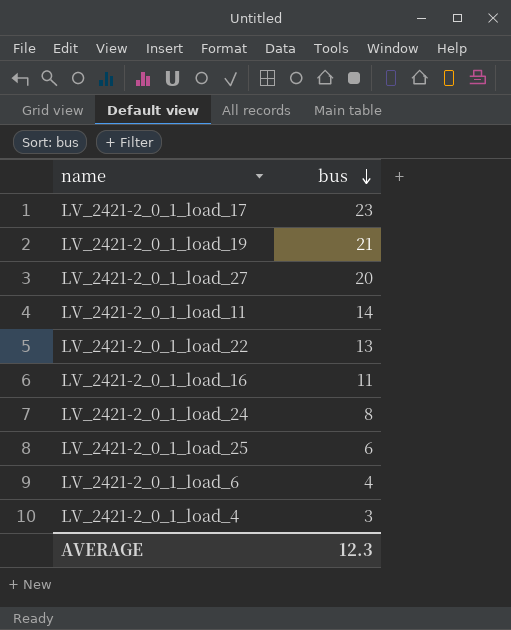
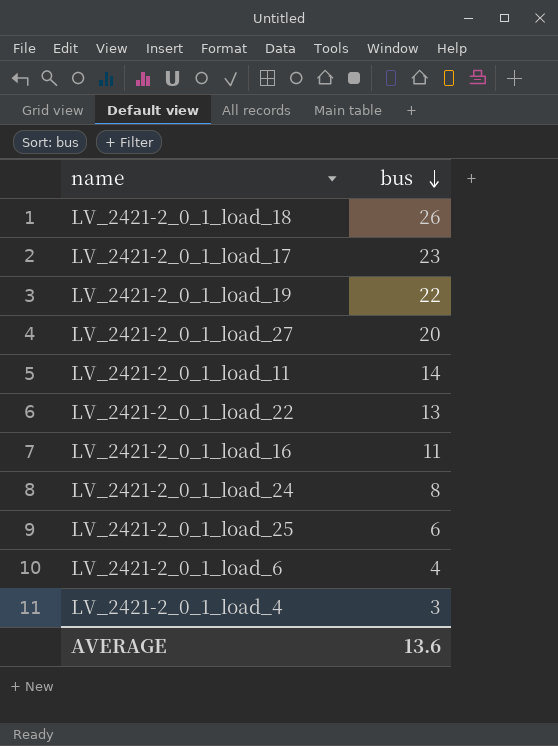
row LV_2421-2_0_1_load_18: none -> 26
LV_2421-2_0_1_load_19 | bus: 21 -> 22
AVERAGE | bus: 12.3 -> 13.6

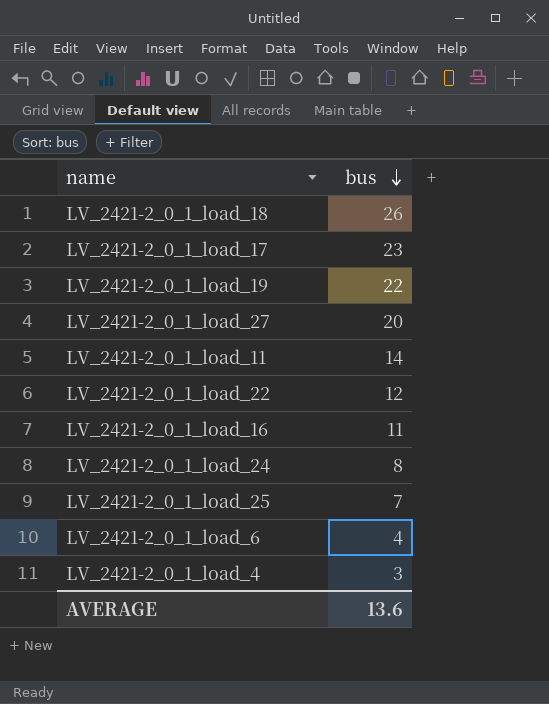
LV_2421-2_0_1_load_22 | bus: 13 -> 12
LV_2421-2_0_1_load_25 | bus: 6 -> 7

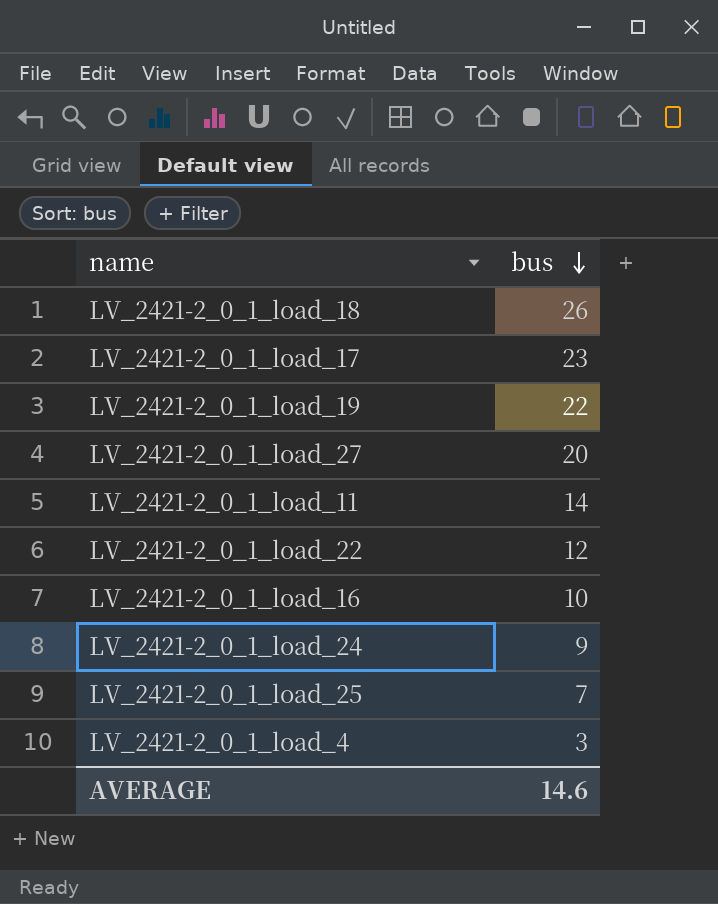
row LV_2421-2_0_1_load_6: 4 -> none
LV_2421-2_0_1_load_16 | bus: 11 -> 10
LV_2421-2_0_1_load_24 | bus: 8 -> 9
AVERAGE | bus: 13.6 -> 14.6

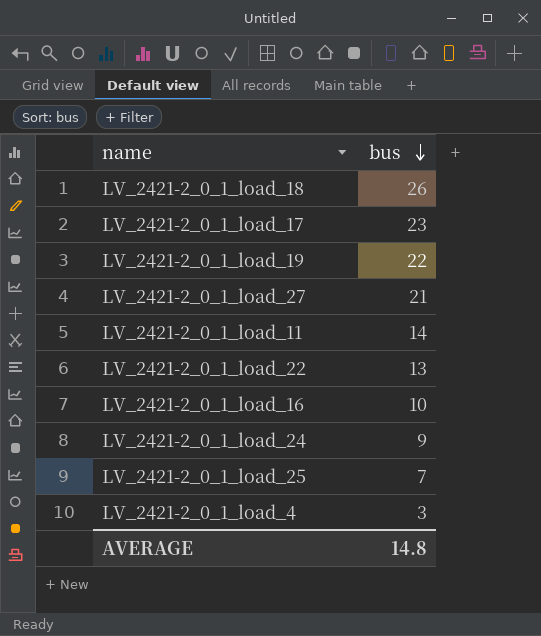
LV_2421-2_0_1_load_27 | bus: 20 -> 21
LV_2421-2_0_1_load_22 | bus: 12 -> 13
AVERAGE | bus: 14.6 -> 14.8

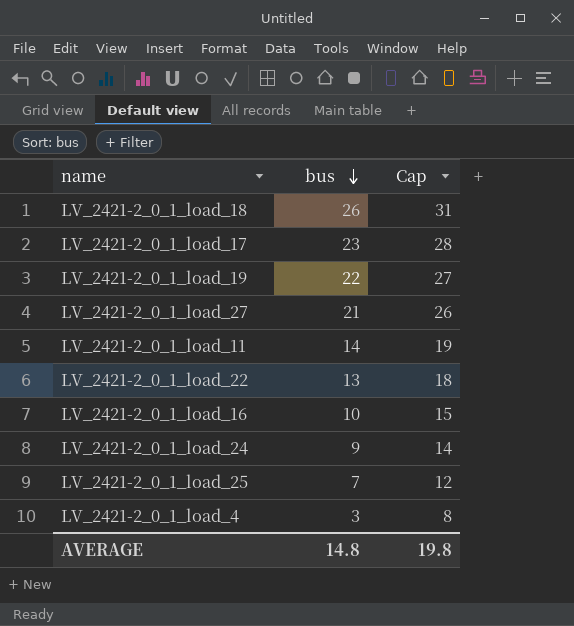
column Cap | formula: none -> [bus] + 5

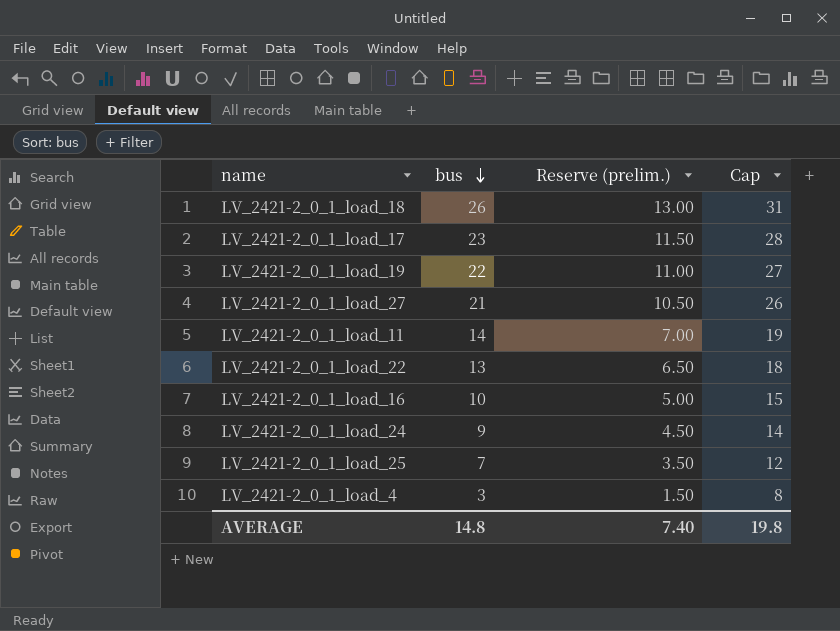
column Reserve (prelim.) | formula: none -> [bus] * 0.5

